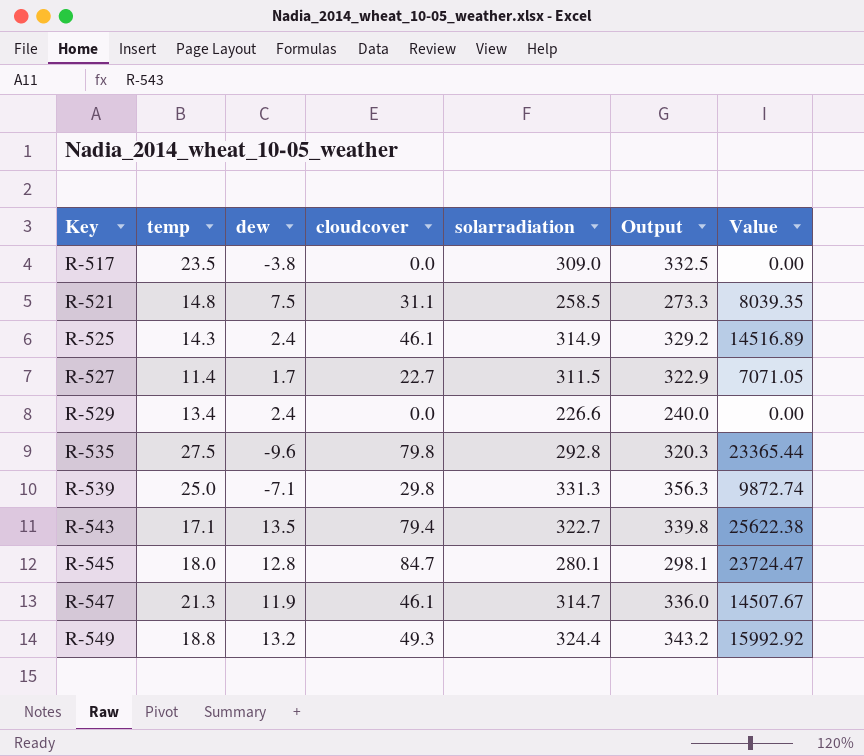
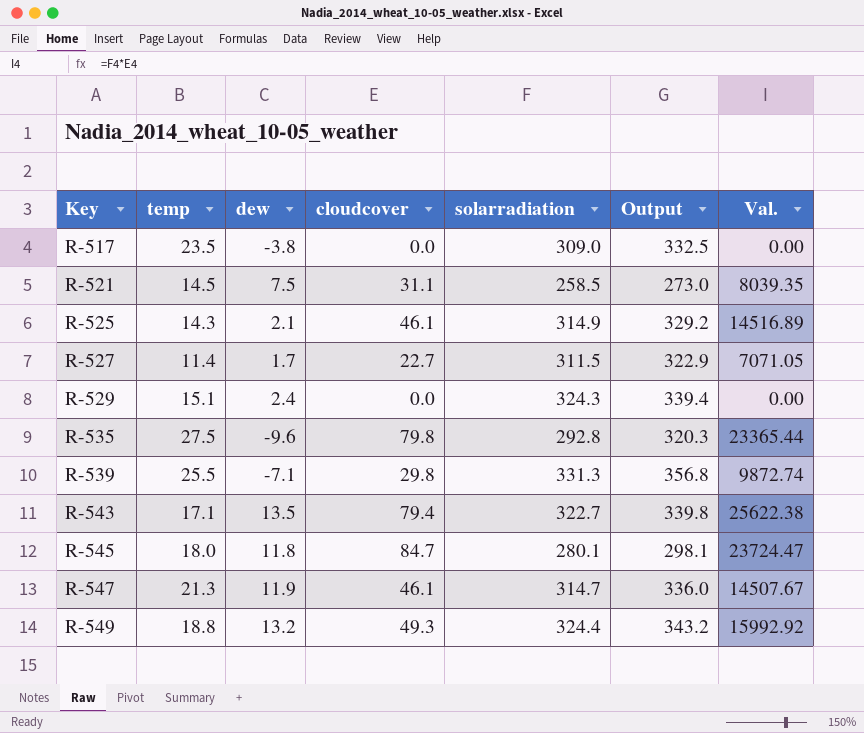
column name: Value -> Val.
R-521 | temp: 14.8 -> 14.5
R-521 | Output: 273.3 -> 273.0
R-525 | dew: 2.4 -> 2.1
R-529 | temp: 13.4 -> 15.1
R-529 | solarradiation: 226.6 -> 324.3
R-529 | Output: 240.0 -> 339.4
R-539 | temp: 25.0 -> 25.5
R-539 | Output: 356.3 -> 356.8
R-545 | dew: 12.8 -> 11.8

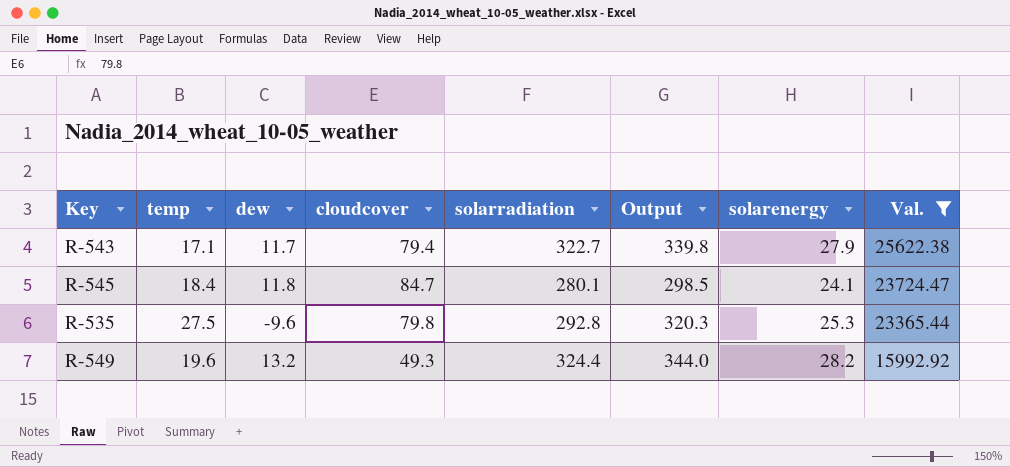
filter: none -> Val. >= 15992.92
row order: Key ascending -> Val. descending
column solarenergy | position: none -> 7
R-543 | dew: 13.5 -> 11.7
R-545 | temp: 18.0 -> 18.4
R-545 | Output: 298.1 -> 298.5
R-549 | temp: 18.8 -> 19.6
R-549 | Output: 343.2 -> 344.0

